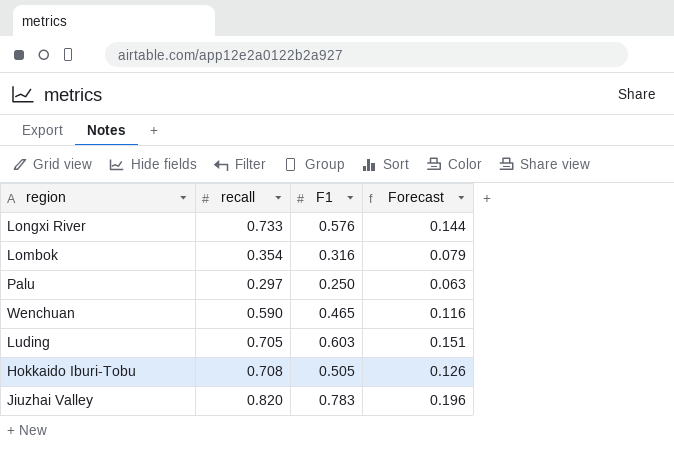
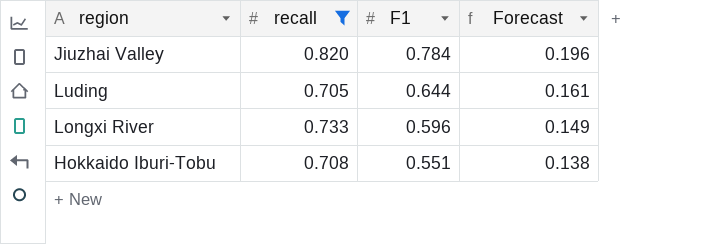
filter: none -> recall >= 0.705
row order: none -> F1 descending
Jiuzhai Valley | F1: 0.783 -> 0.784
Luding | F1: 0.603 -> 0.644
Luding | Forecast: 0.151 -> 0.161
Longxi River | F1: 0.576 -> 0.596
Longxi River | Forecast: 0.144 -> 0.149
Hokkaido Iburi-Tobu | F1: 0.505 -> 0.551
Hokkaido Iburi-Tobu | Forecast: 0.126 -> 0.138

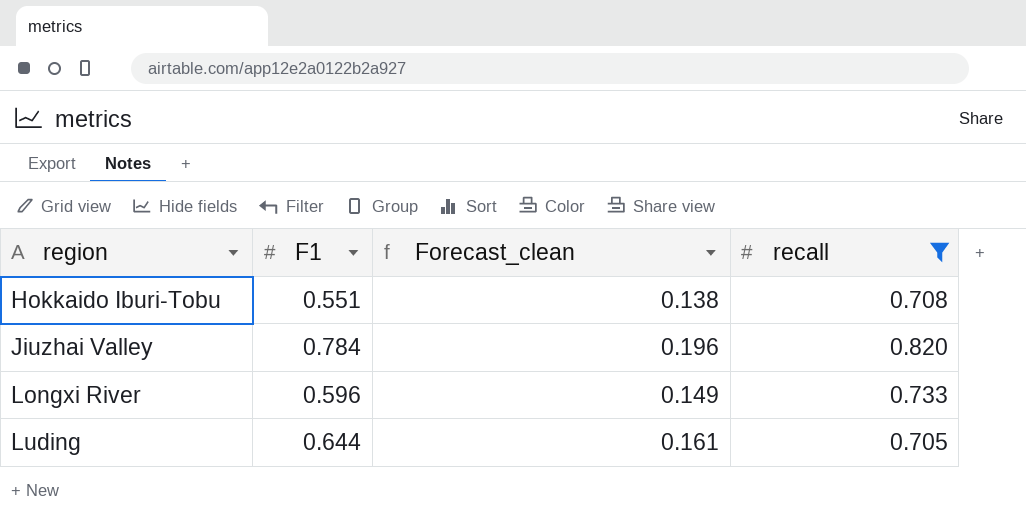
row order: F1 descending -> region ascending
column name: Forecast -> Forecast_clean
column recall | position: 2 -> 4

